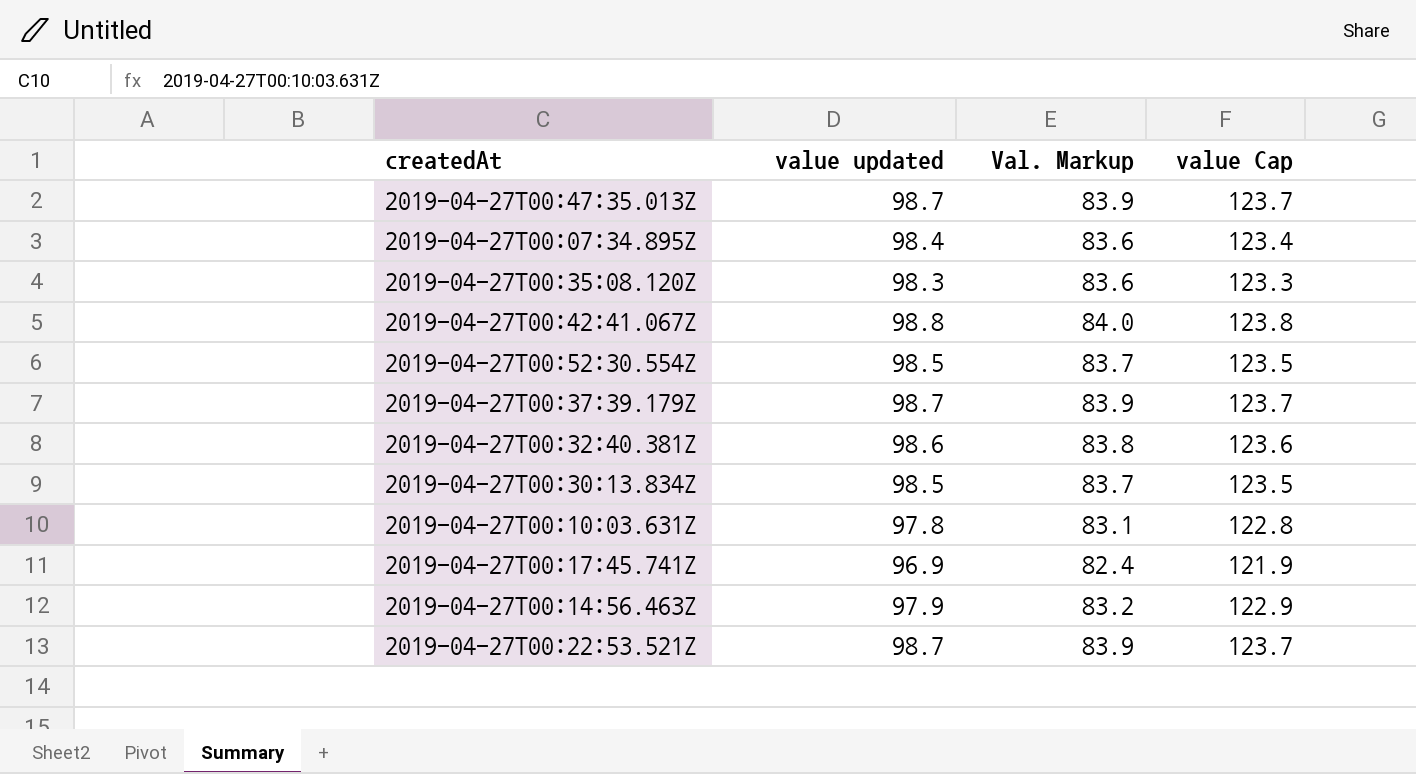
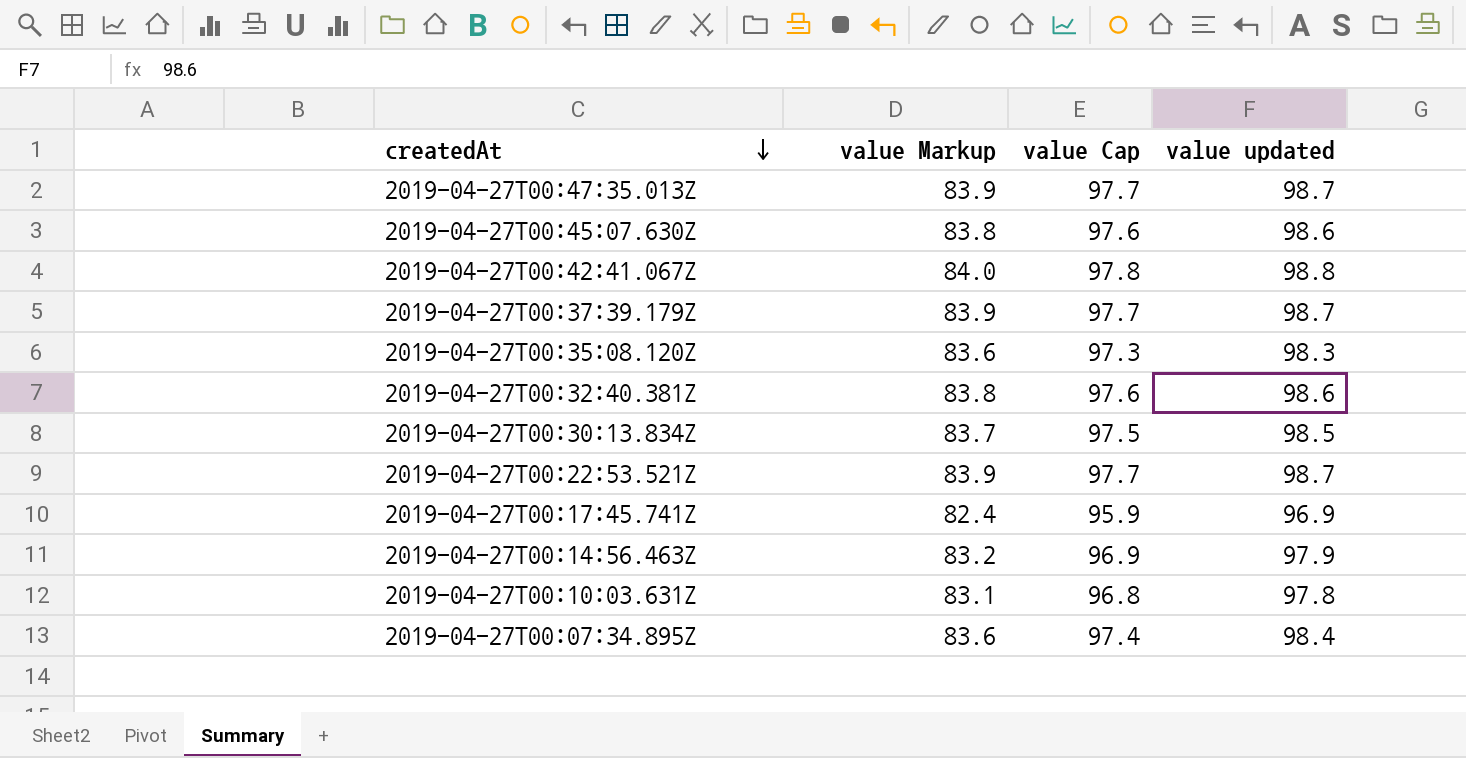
row order: none -> createdAt descending
column name: Val. Markup -> value Markup
column value Cap | formula: [value updated] + 25 -> [value updated] - 1
column value updated | position: 2 -> 4
row 2019-04-27T00:52:30.554Z: 98.5 | 83.7 | 123.5 -> none
row 2019-04-27T00:45:07.630Z: none -> 83.8 | 97.6 | 98.6

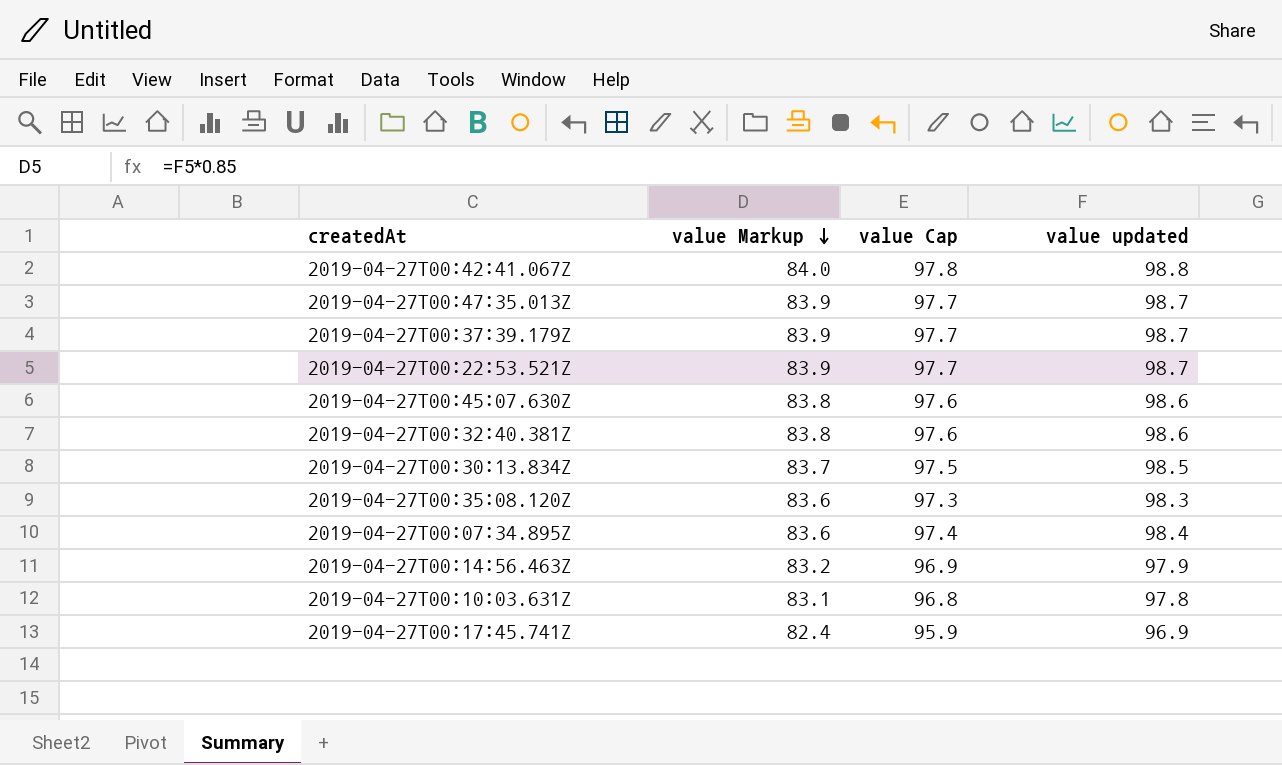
row order: createdAt descending -> value Markup descending

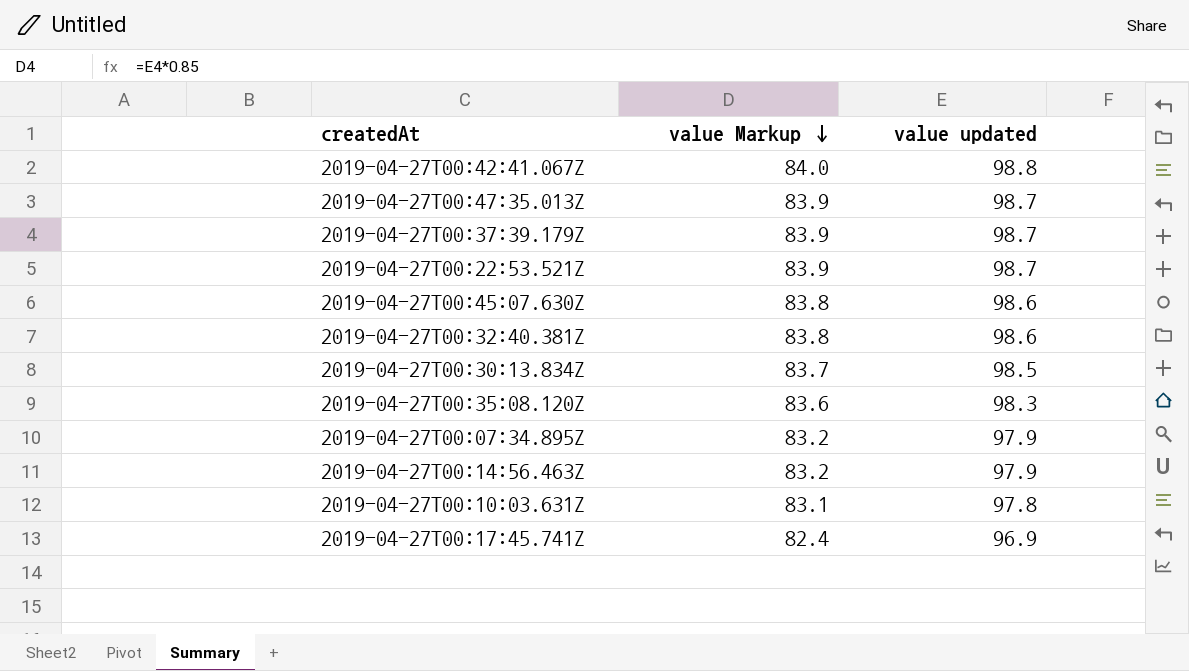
column value Cap | formula: [value updated] - 1 -> none
2019-04-27T00:07:34.895Z | value Markup: 83.6 -> 83.2
2019-04-27T00:07:34.895Z | value updated: 98.4 -> 97.9

